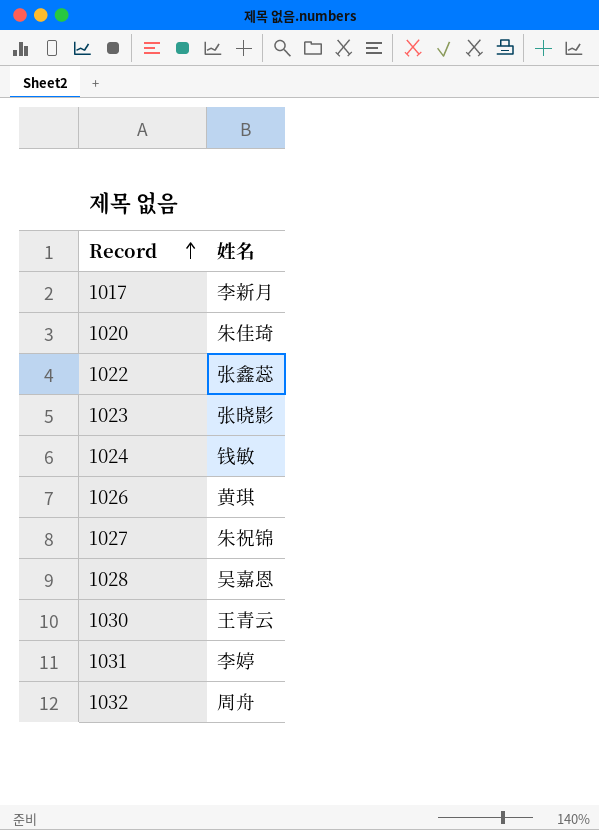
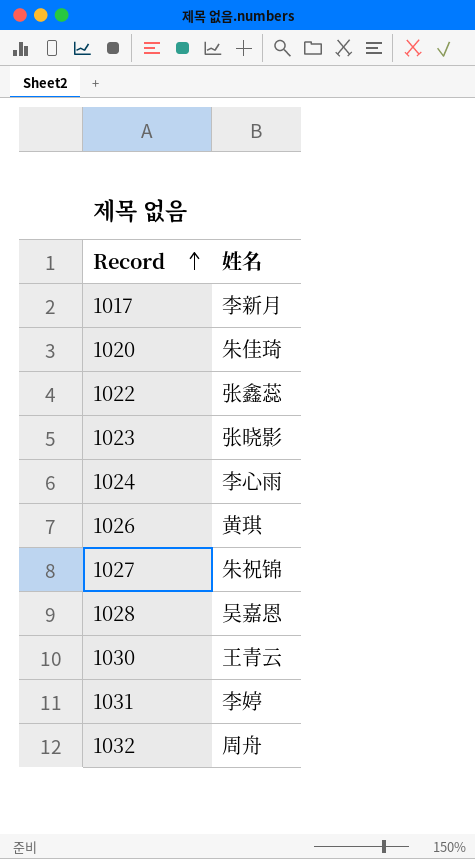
1024 | 姓名: 钱敏 -> 李心雨

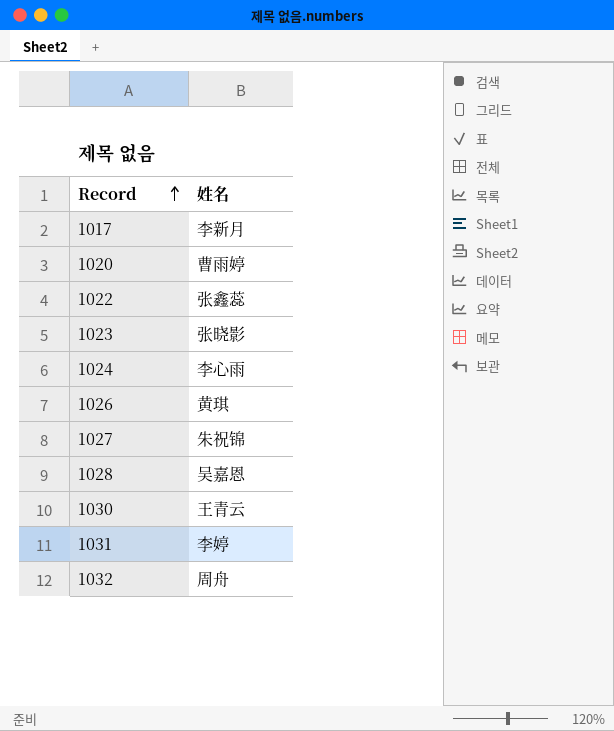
1020 | 姓名: 朱佳琦 -> 曹雨婷

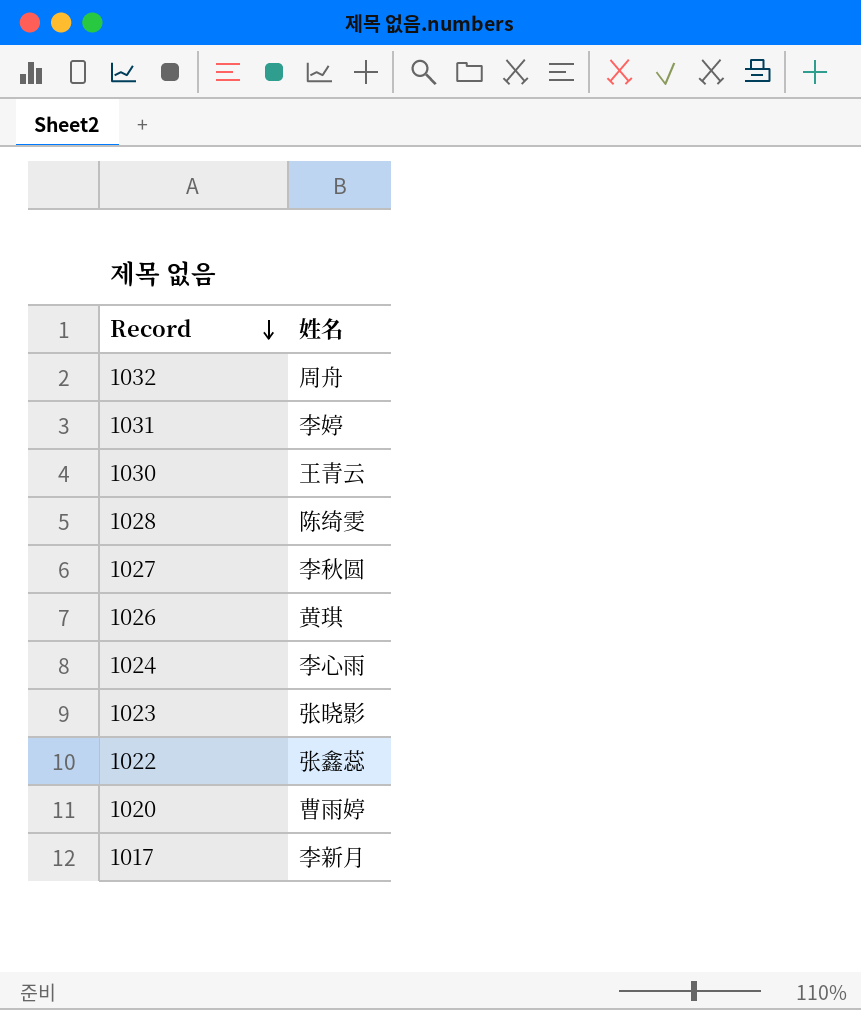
row order: Record ascending -> Record descending
1028 | 姓名: 吴嘉恩 -> 陈绮雯
1027 | 姓名: 朱祝锦 -> 李秋圆

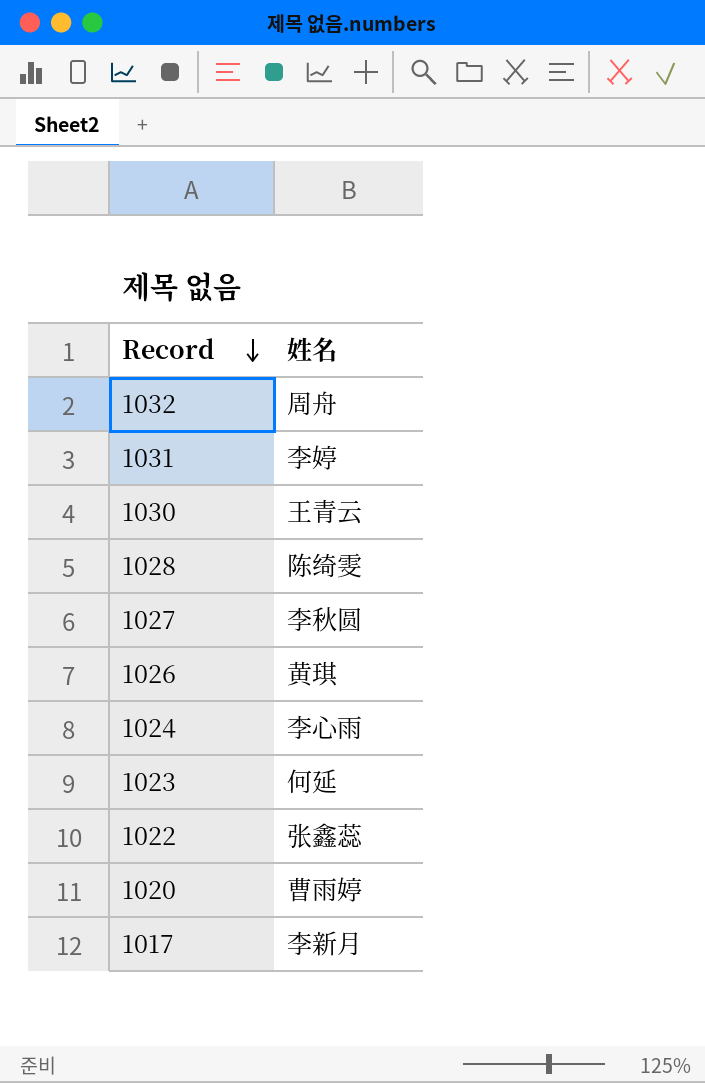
1023 | 姓名: 张晓影 -> 何延

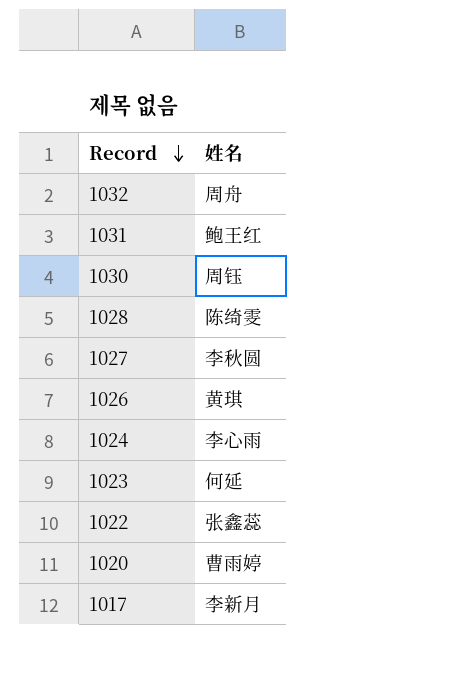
1031 | 姓名: 李婷 -> 鲍王红
1030 | 姓名: 王青云 -> 周钰

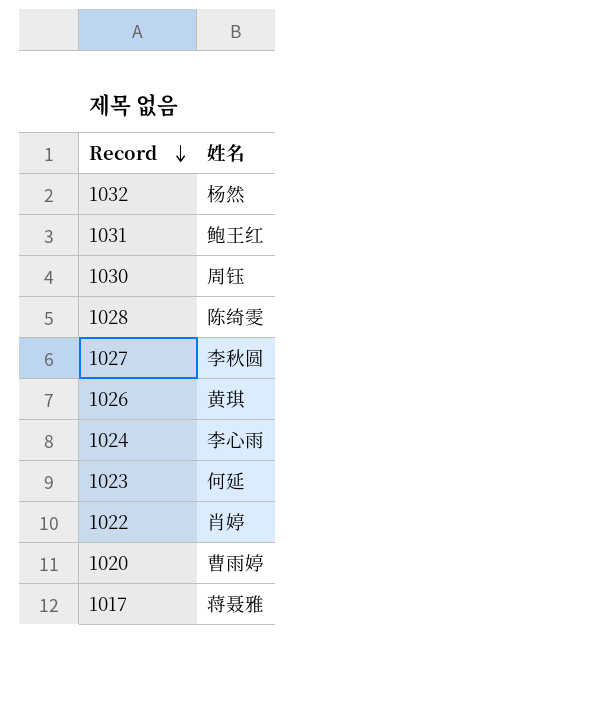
1032 | 姓名: 周舟 -> 杨然
1022 | 姓名: 张鑫蕊 -> 肖婷
1017 | 姓名: 李新月 -> 蒋聂雅

